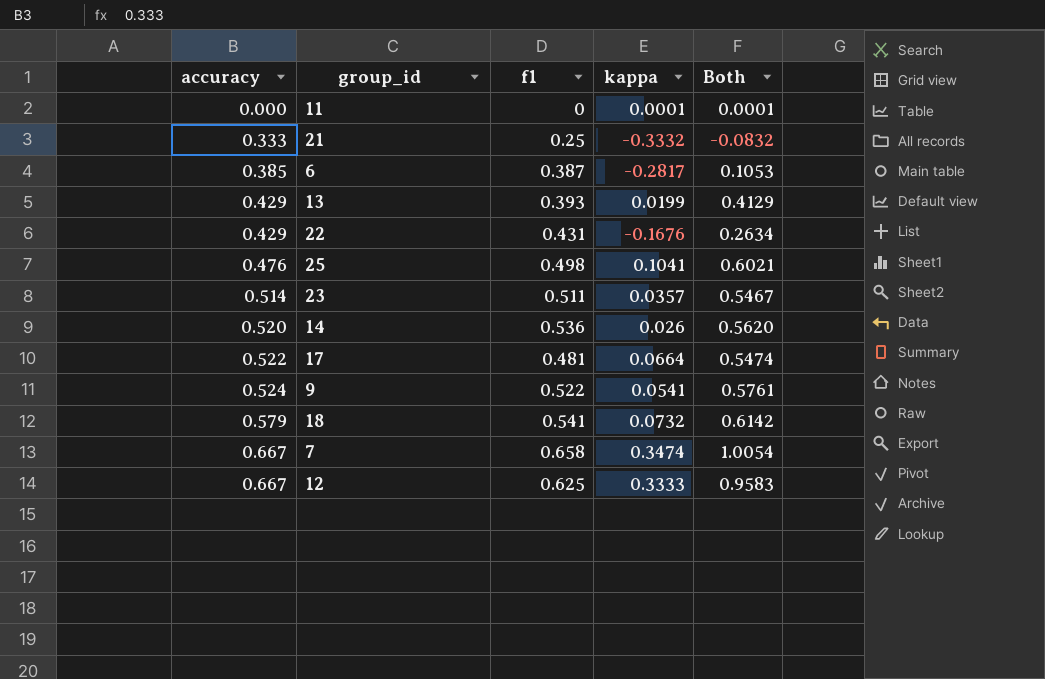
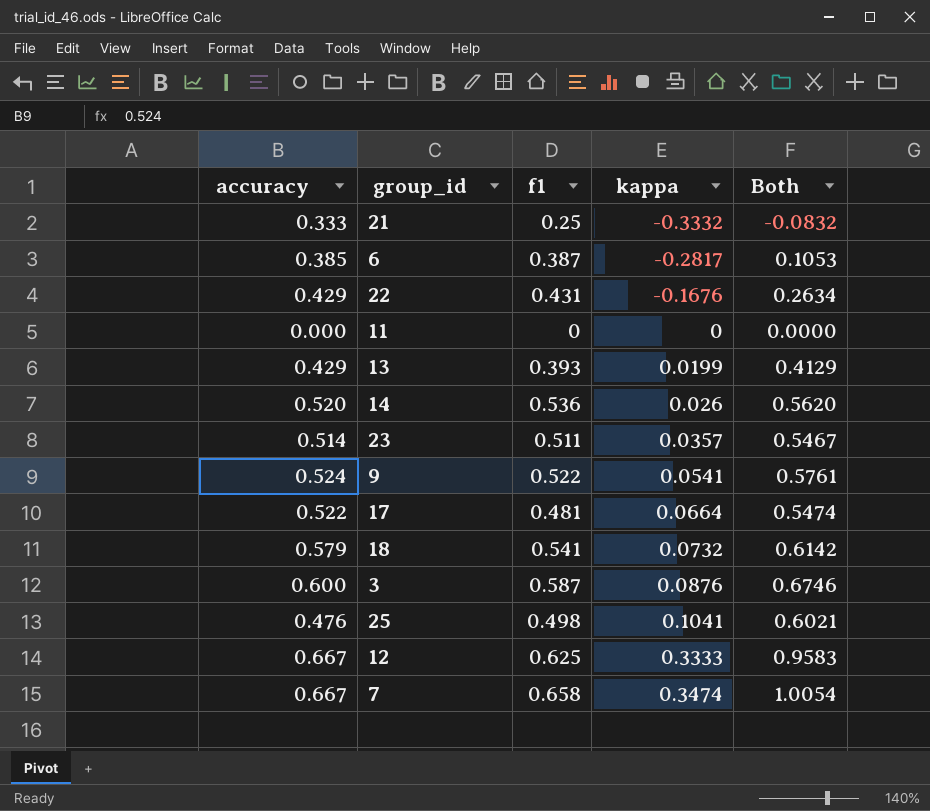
row order: accuracy ascending -> kappa ascending
11 | kappa: 0.0001 -> 0
11 | Both: 0.0001 -> 0.0000
row 3: none -> 0.600 | 0.587 | 0.0876 | 0.6746

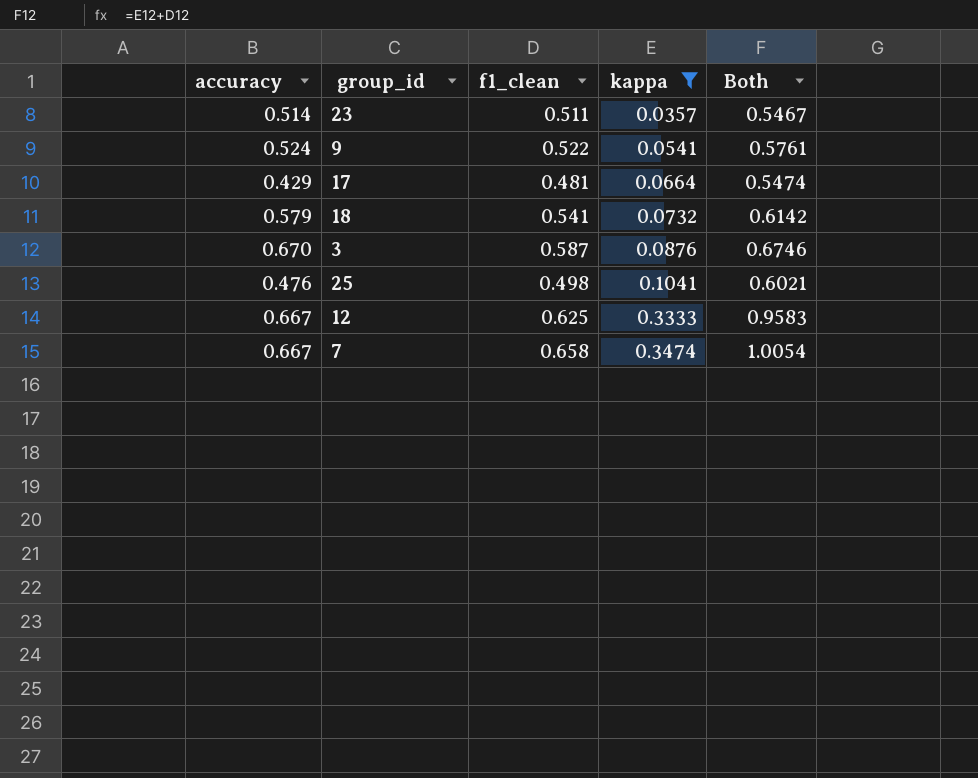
filter: none -> kappa >= 0.0357
column name: f1 -> f1_clean
17 | accuracy: 0.522 -> 0.429
3 | accuracy: 0.600 -> 0.670

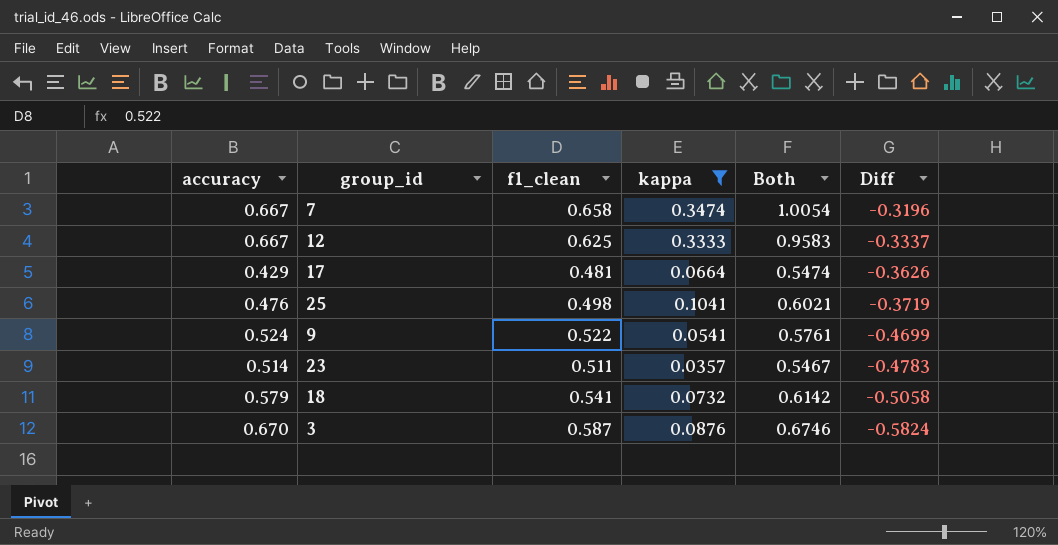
row order: kappa ascending -> Diff descending
column Diff | formula: none -> [kappa] - [accuracy]

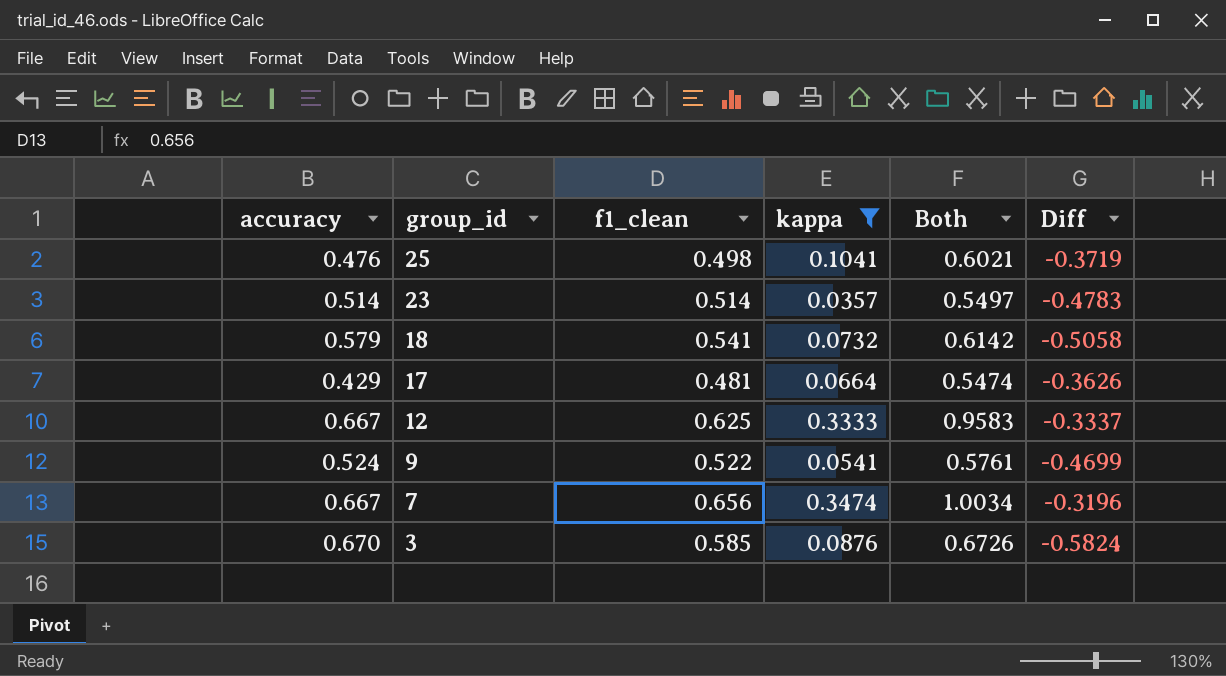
row order: Diff descending -> group_id descending
23 | f1_clean: 0.511 -> 0.514
23 | Both: 0.5467 -> 0.5497
7 | f1_clean: 0.658 -> 0.656
7 | Both: 1.0054 -> 1.0034
3 | f1_clean: 0.587 -> 0.585
3 | Both: 0.6746 -> 0.6726

